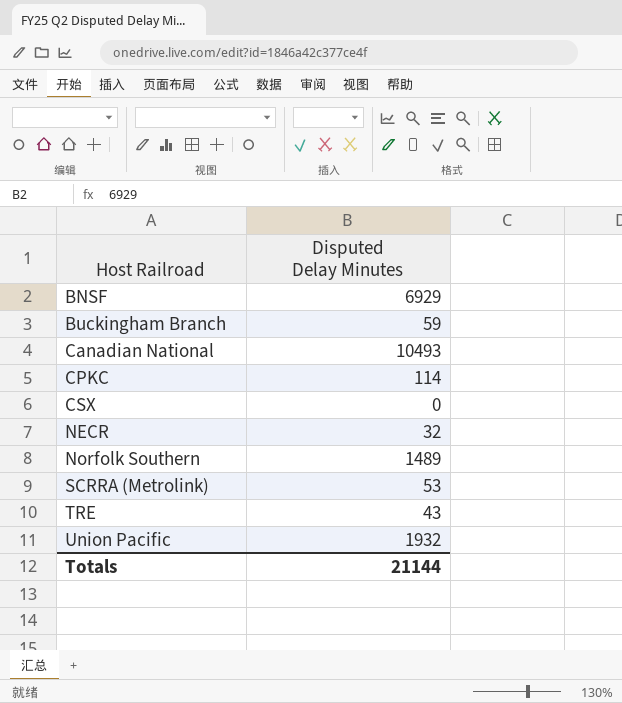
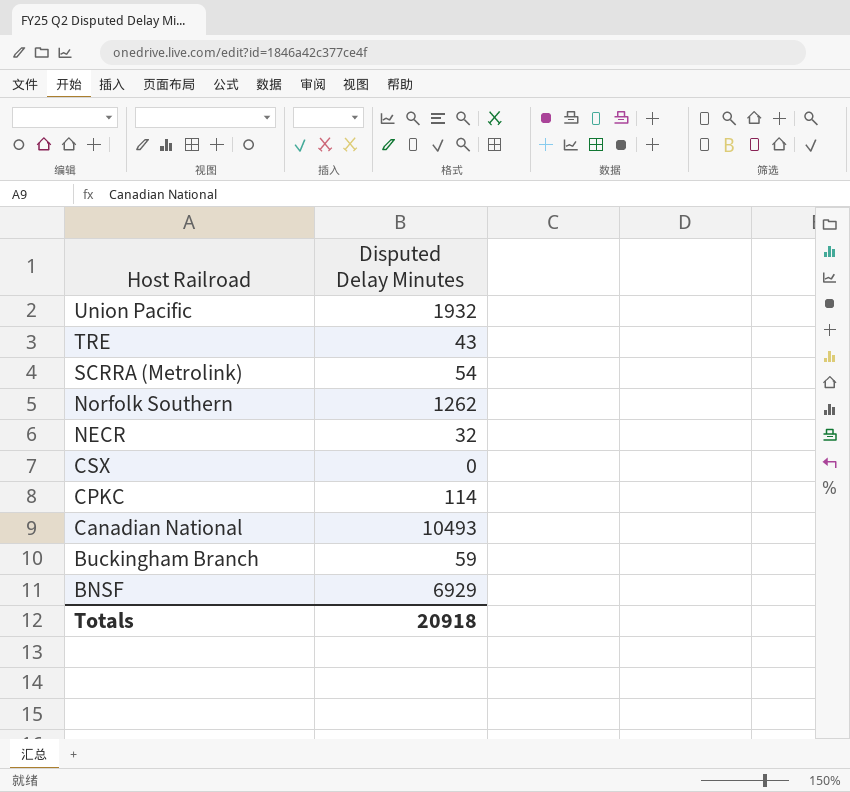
row order: Host Railroad ascending -> Host Railroad descending
SCRRA (Metrolink) | Disputed Delay Minutes: 53 -> 54
Norfolk Southern | Disputed Delay Minutes: 1489 -> 1262
Totals | Disputed Delay Minutes: 21144 -> 20918

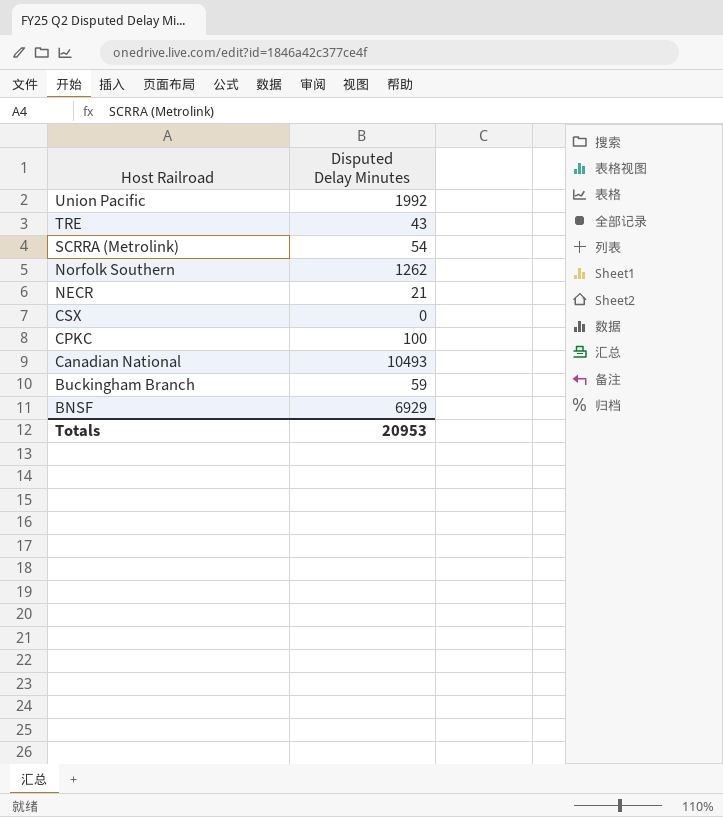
Union Pacific | Disputed Delay Minutes: 1932 -> 1992
NECR | Disputed Delay Minutes: 32 -> 21
CPKC | Disputed Delay Minutes: 114 -> 100
Totals | Disputed Delay Minutes: 20918 -> 20953

